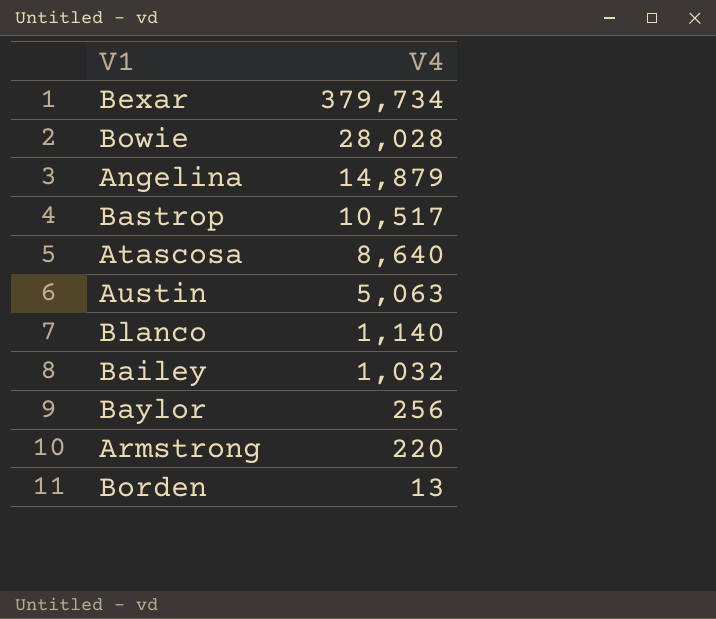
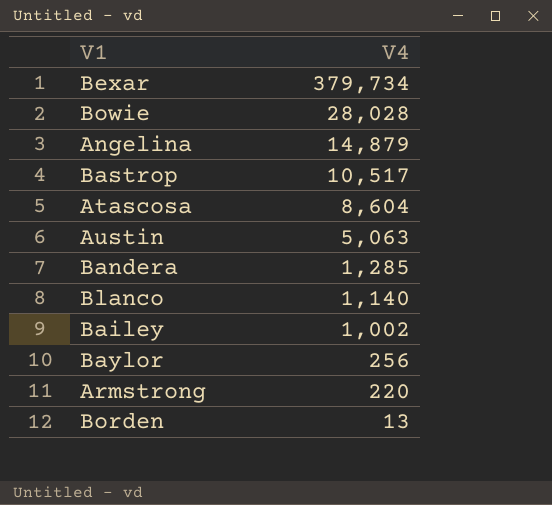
Atascosa | V4: 8,640 -> 8,604
row Bandera: none -> 1,285
Bailey | V4: 1,032 -> 1,002

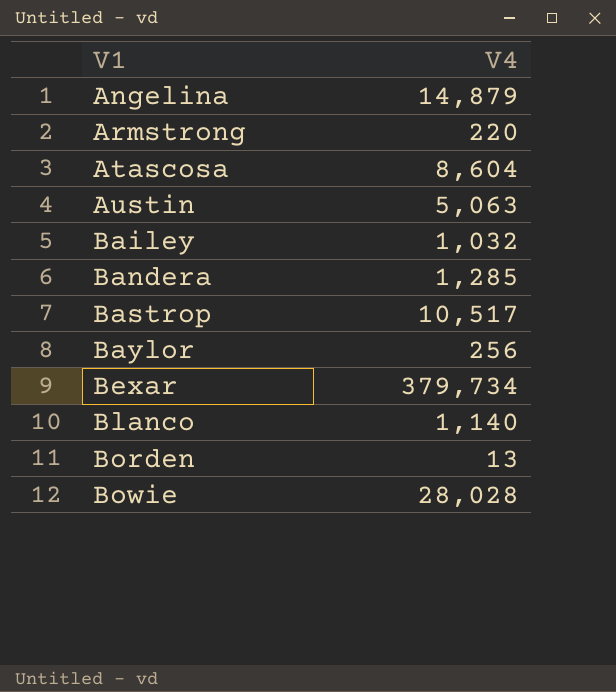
row order: V4 descending -> V1 ascending
Bailey | V4: 1,002 -> 1,032

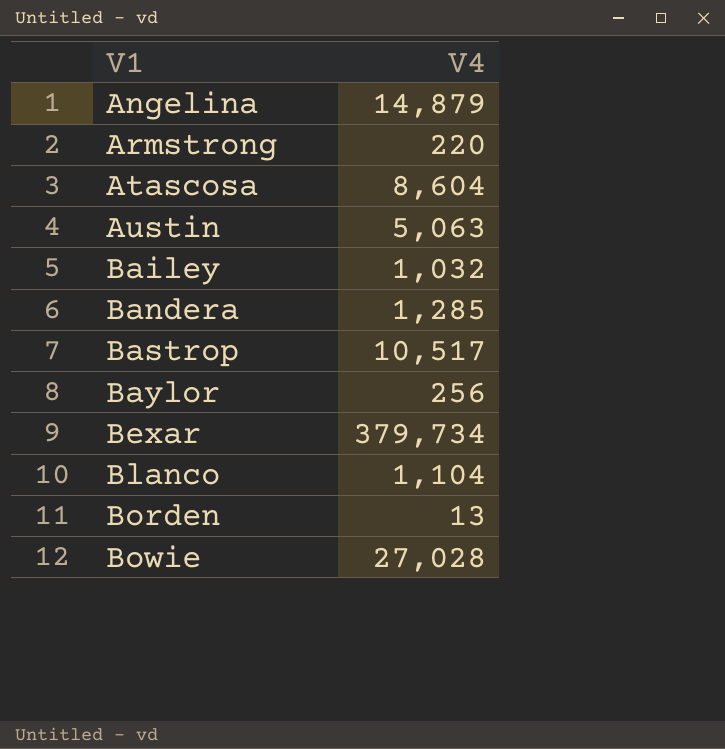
Blanco | V4: 1,140 -> 1,104
Bowie | V4: 28,028 -> 27,028

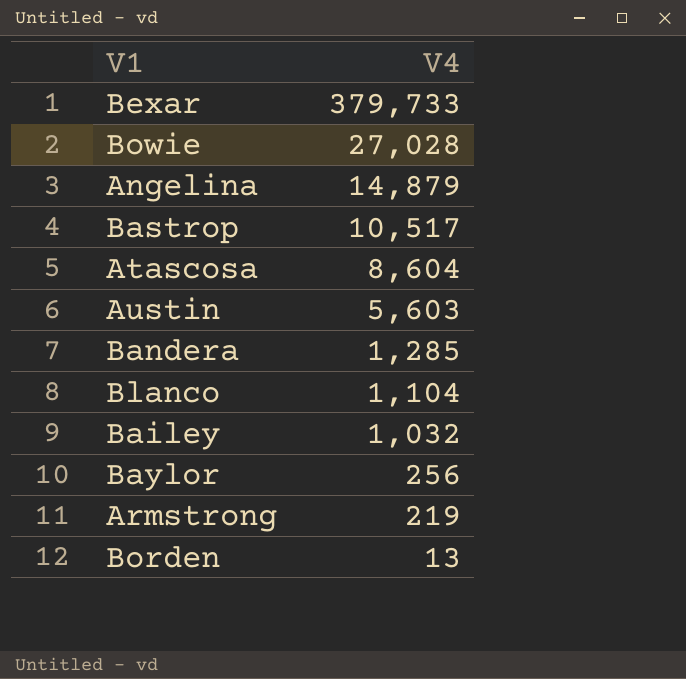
row order: V1 ascending -> V4 descending
Bexar | V4: 379,734 -> 379,733
Austin | V4: 5,063 -> 5,603
Armstrong | V4: 220 -> 219

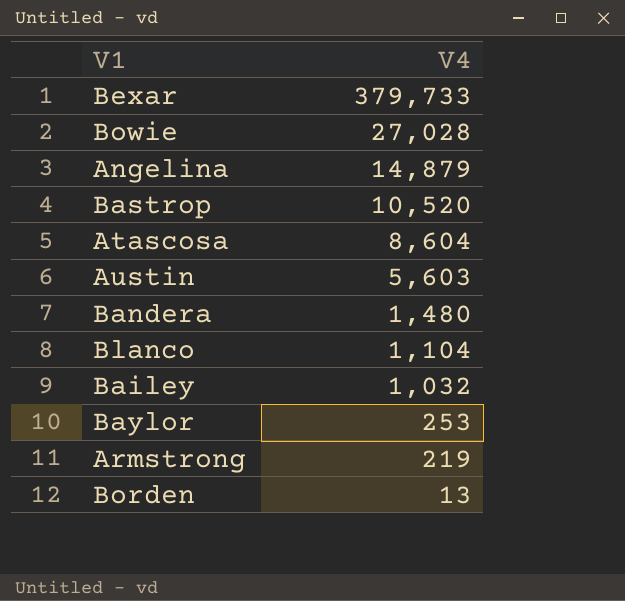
Bastrop | V4: 10,517 -> 10,520
Bandera | V4: 1,285 -> 1,480
Baylor | V4: 256 -> 253

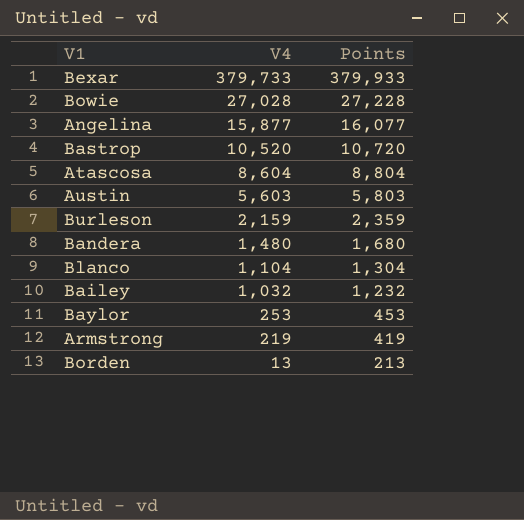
column Points | formula: none -> [V4] + 200
Angelina | V4: 14,879 -> 15,877
row Burleson: none -> 2,159 | 2,359

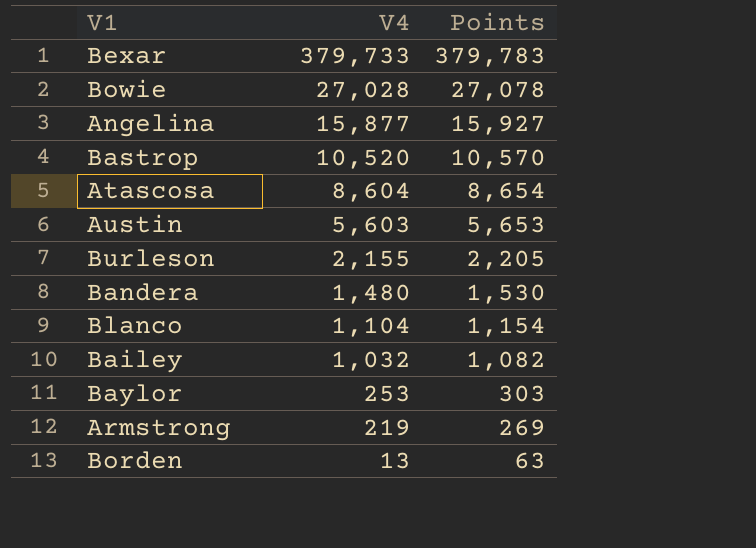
column Points | formula: [V4] + 200 -> [V4] + 50
Burleson | V4: 2,159 -> 2,155

